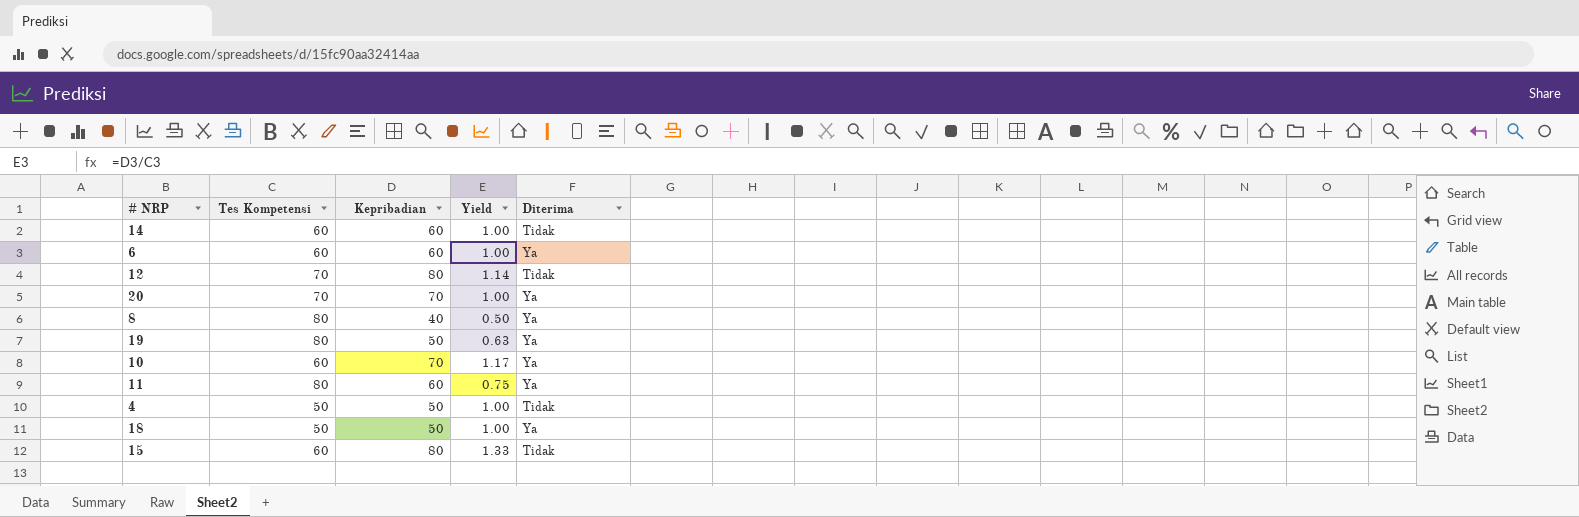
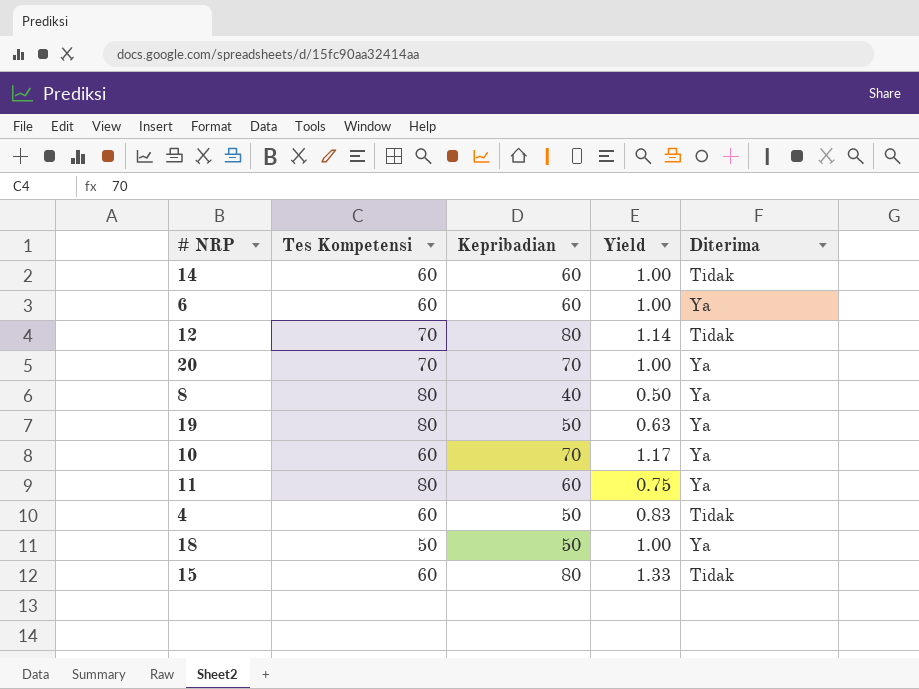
4 | Tes Kompetensi: 50 -> 60
4 | Yield: 1.00 -> 0.83

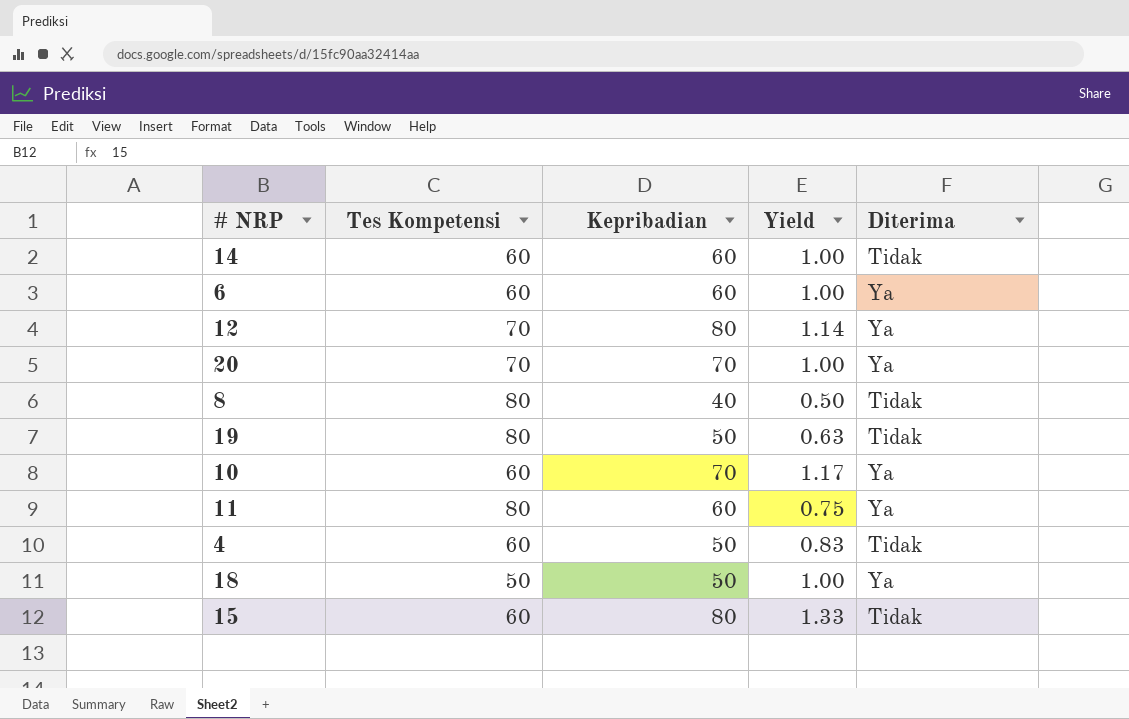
12 | Diterima: Tidak -> Ya
8 | Diterima: Ya -> Tidak
19 | Diterima: Ya -> Tidak

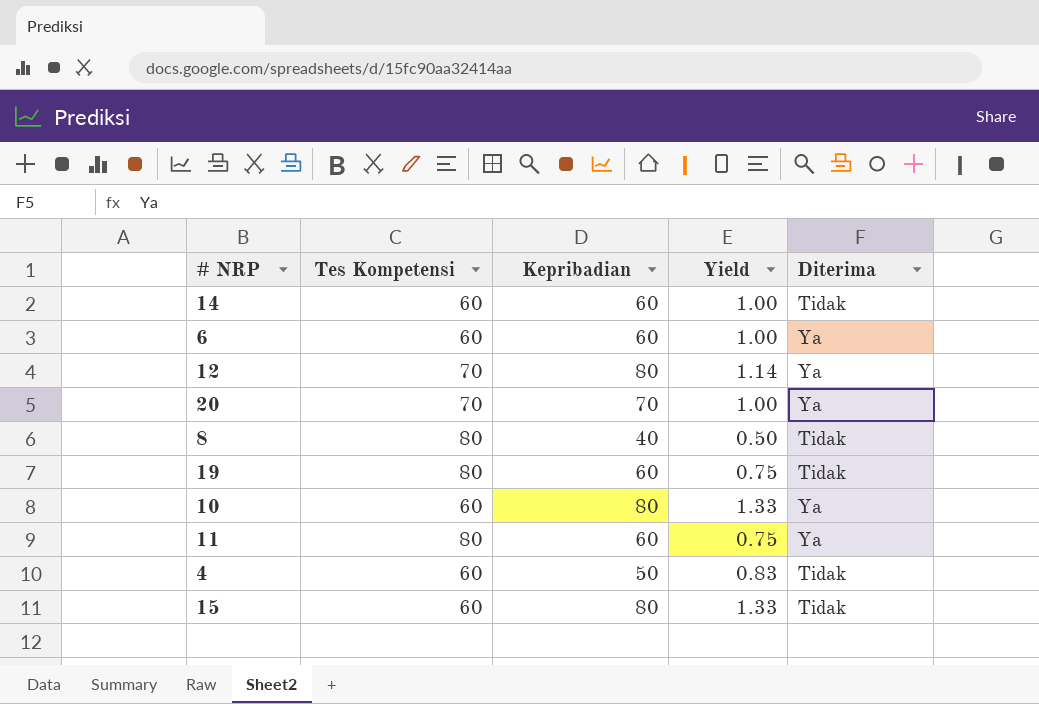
row 18: 50 | 50 | 1.00 | Ya -> none
19 | Kepribadian: 50 -> 60
19 | Yield: 0.63 -> 0.75
10 | Kepribadian: 70 -> 80
10 | Yield: 1.17 -> 1.33

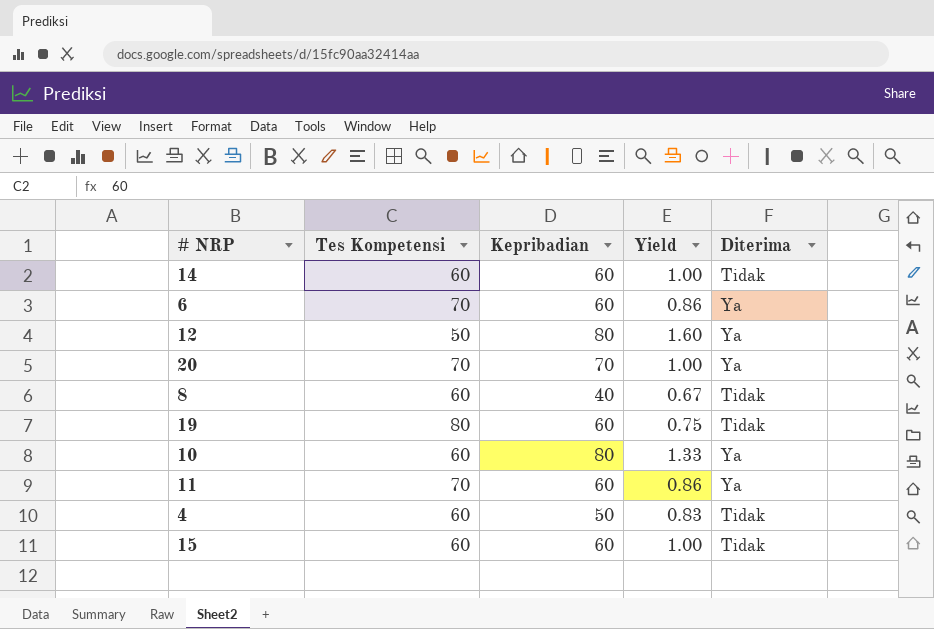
6 | Tes Kompetensi: 60 -> 70
6 | Yield: 1.00 -> 0.86
12 | Tes Kompetensi: 70 -> 50
12 | Yield: 1.14 -> 1.60
8 | Tes Kompetensi: 80 -> 60
8 | Yield: 0.50 -> 0.67
11 | Tes Kompetensi: 80 -> 70
11 | Yield: 0.75 -> 0.86
15 | Kepribadian: 80 -> 60
15 | Yield: 1.33 -> 1.00

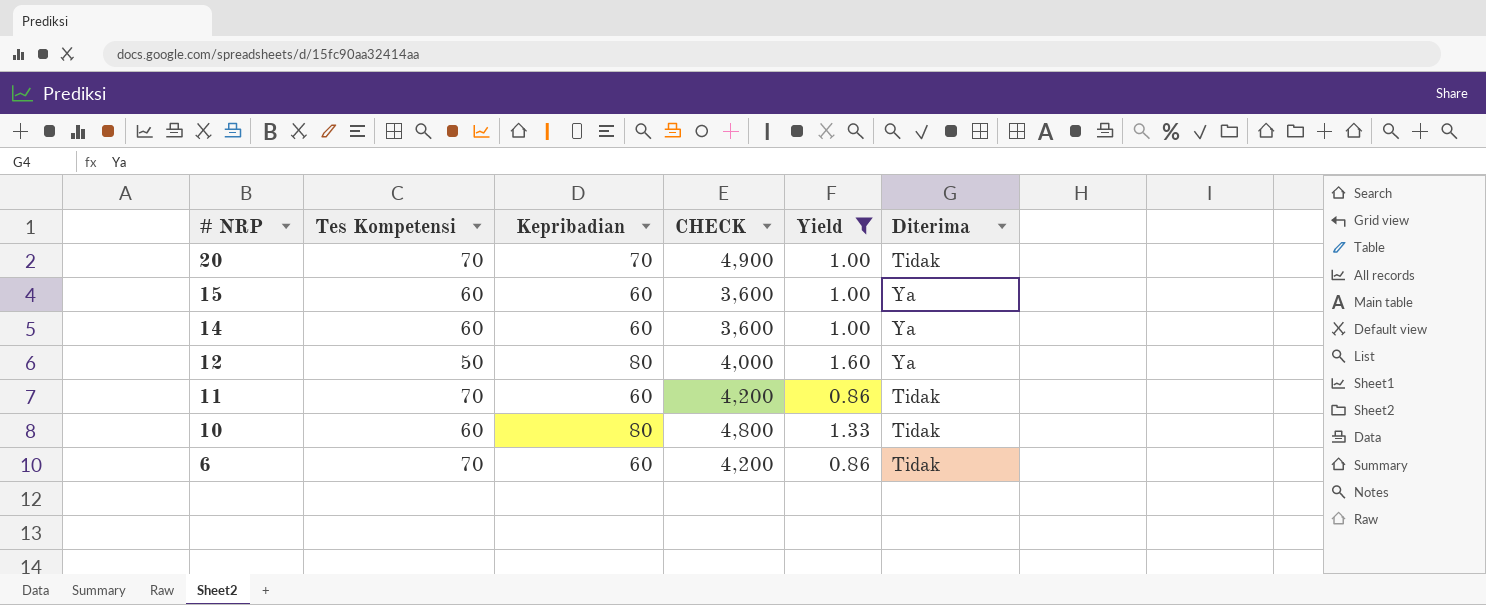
filter: none -> Yield >= 0.86
row order: none -> # NRP descending
column CHECK | formula: none -> [Tes Kompetensi] * [Kepribadian]
20 | Diterima: Ya -> Tidak
15 | Diterima: Tidak -> Ya
14 | Diterima: Tidak -> Ya
11 | Diterima: Ya -> Tidak
10 | Diterima: Ya -> Tidak
6 | Diterima: Ya -> Tidak

